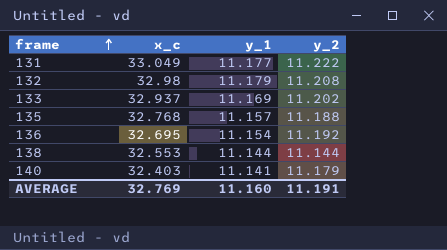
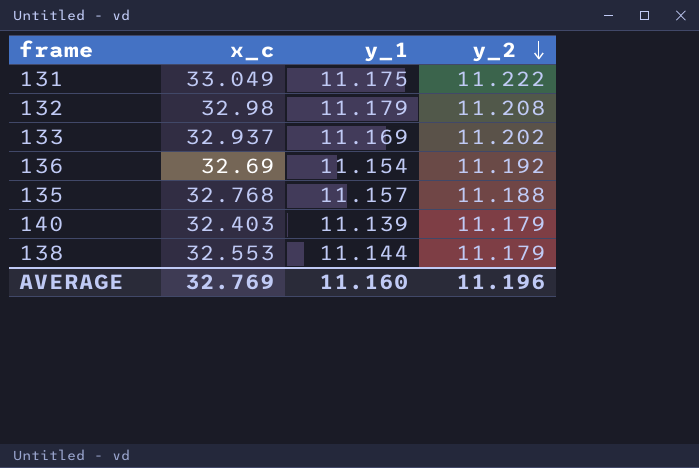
row order: frame ascending -> y_2 descending
131 | y_1: 11.177 -> 11.175
136 | x_c: 32.695 -> 32.69
140 | y_1: 11.141 -> 11.139
138 | y_2: 11.144 -> 11.179
AVERAGE | y_2: 11.191 -> 11.196

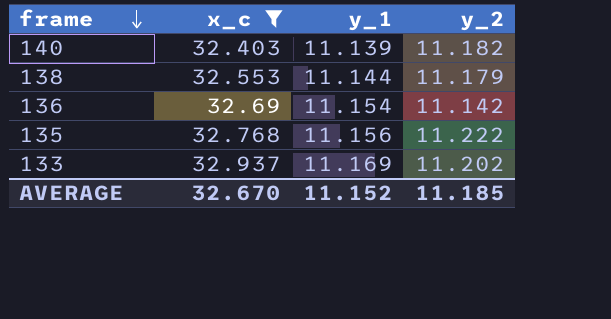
filter: none -> x_c <= 32.937
row order: y_2 descending -> frame descending
140 | y_2: 11.179 -> 11.182
136 | y_2: 11.192 -> 11.142
135 | y_1: 11.157 -> 11.156
135 | y_2: 11.188 -> 11.222
AVERAGE | x_c: 32.769 -> 32.670
AVERAGE | y_1: 11.160 -> 11.152
AVERAGE | y_2: 11.196 -> 11.185

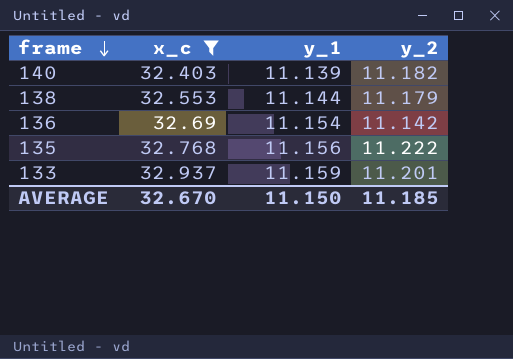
133 | y_1: 11.169 -> 11.159
133 | y_2: 11.202 -> 11.201
AVERAGE | y_1: 11.152 -> 11.150

